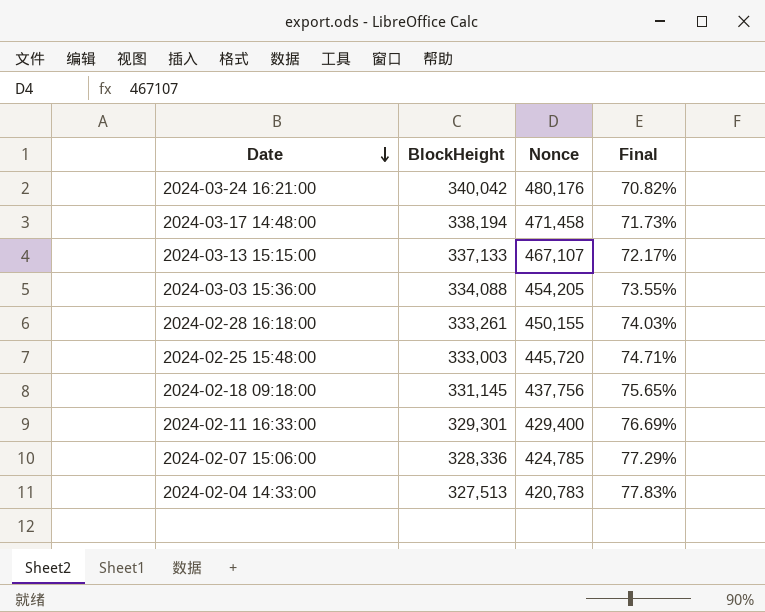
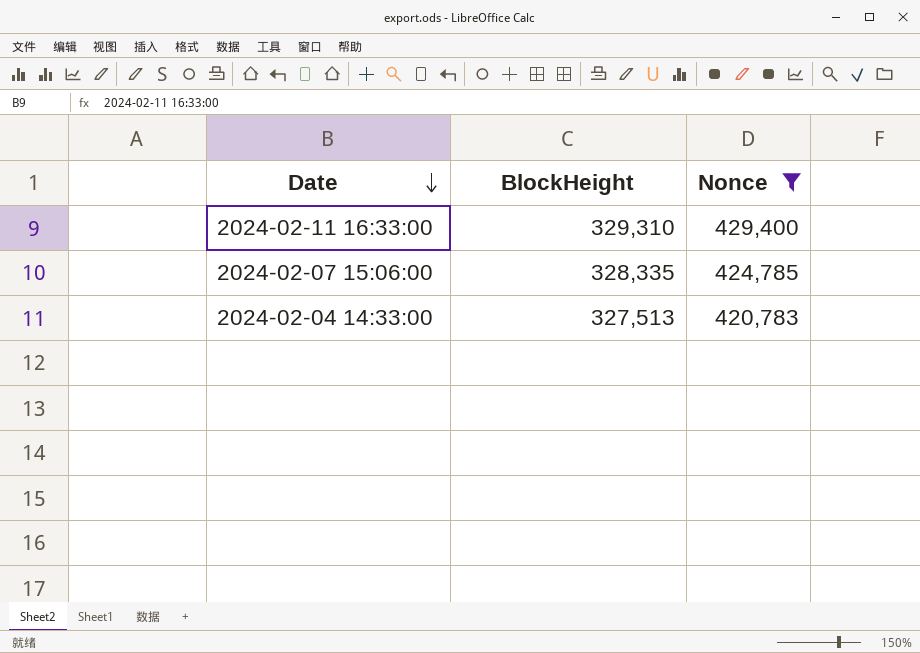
filter: none -> Nonce <= 429,400
column Final | formula: [BlockHeight] / [Nonce] -> none
2024-02-11 16:33:00 | BlockHeight: 329,301 -> 329,310
2024-02-07 15:06:00 | BlockHeight: 328,336 -> 328,335

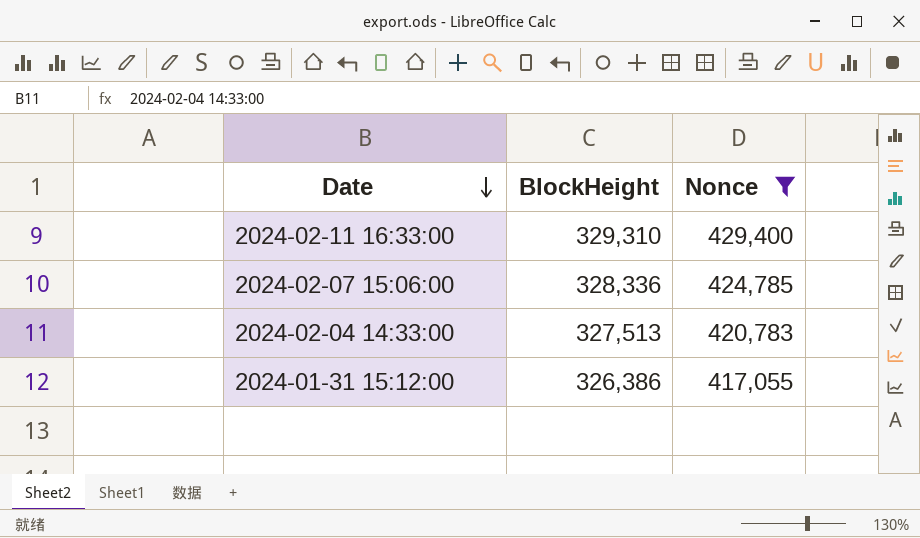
2024-02-07 15:06:00 | BlockHeight: 328,335 -> 328,336
row 2024-01-31 15:12:00: none -> 326,386 | 417,055

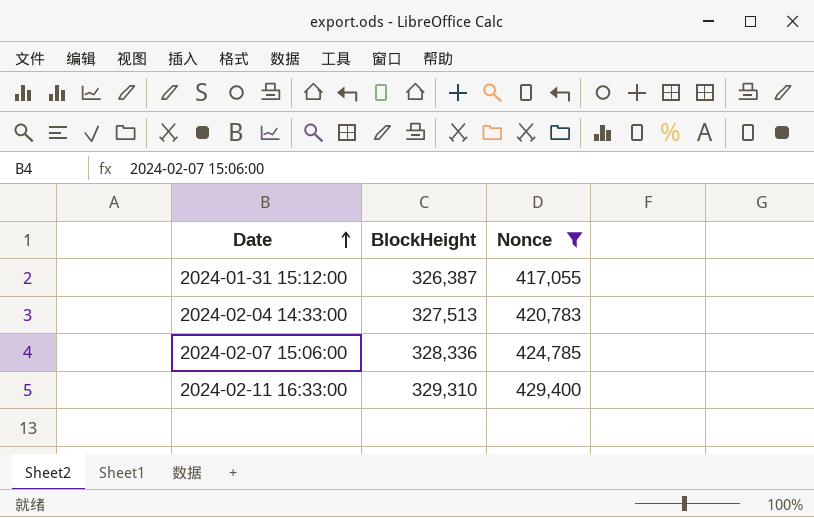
row order: Date descending -> Date ascending
2024-01-31 15:12:00 | BlockHeight: 326,386 -> 326,387

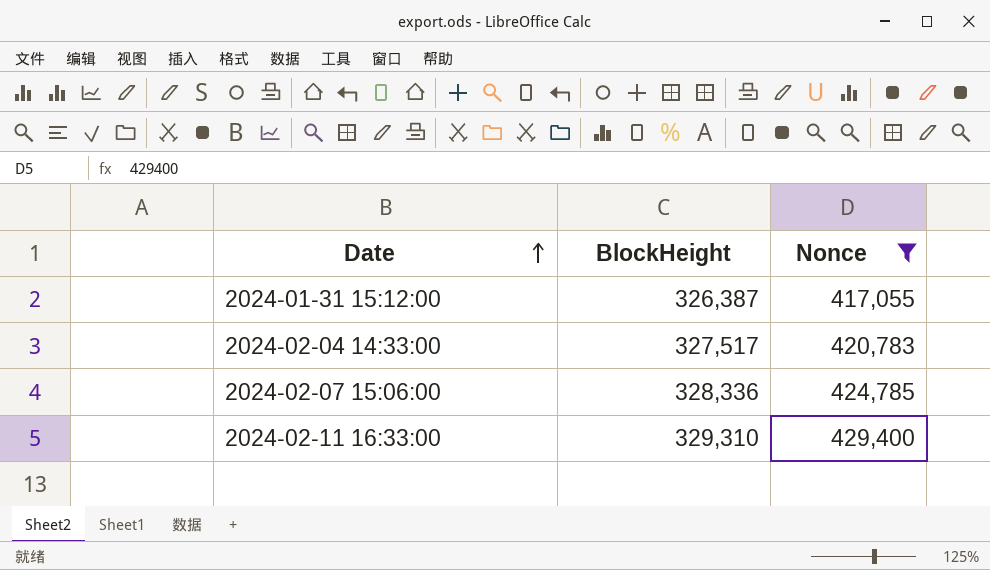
2024-02-04 14:33:00 | BlockHeight: 327,513 -> 327,517

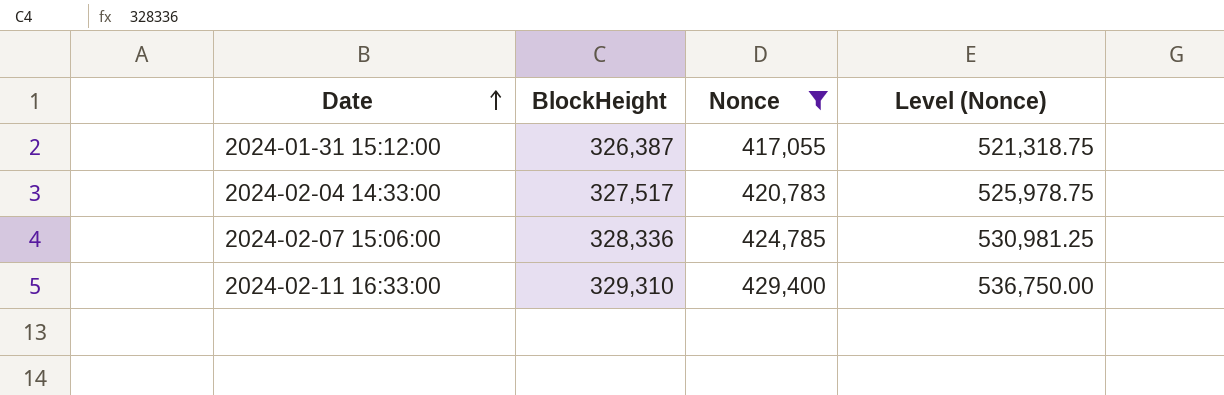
column Level (Nonce) | formula: none -> [Nonce] * 1.25

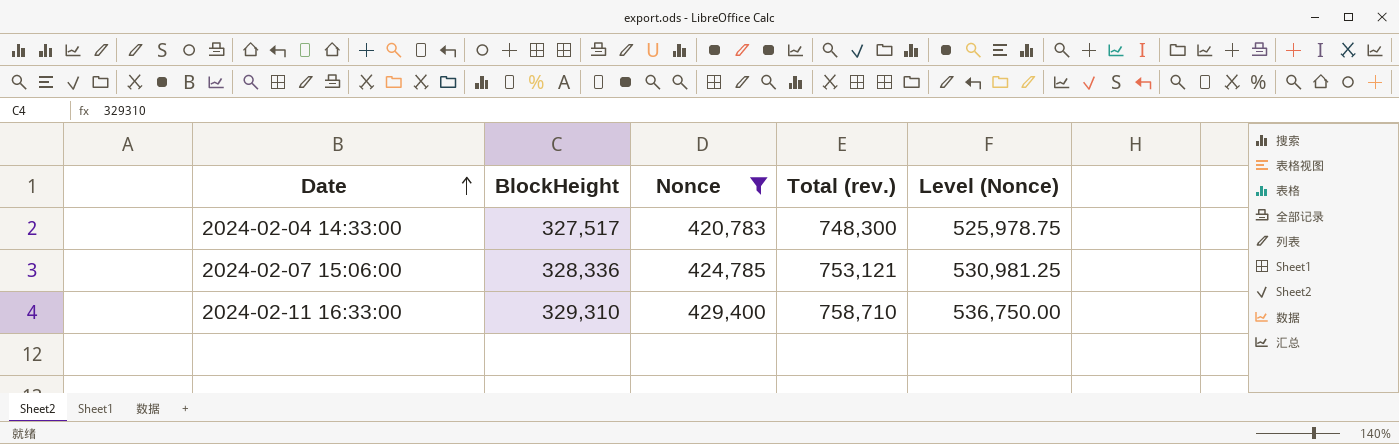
column Total (rev.) | formula: none -> [BlockHeight] + [Nonce]
row 2024-01-31 15:12:00: 326,387 | 417,055 | 521,318.75 -> none

